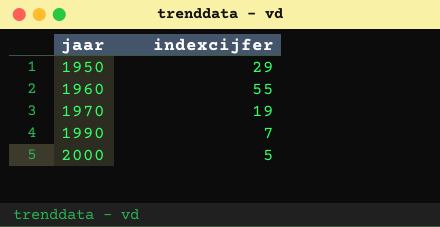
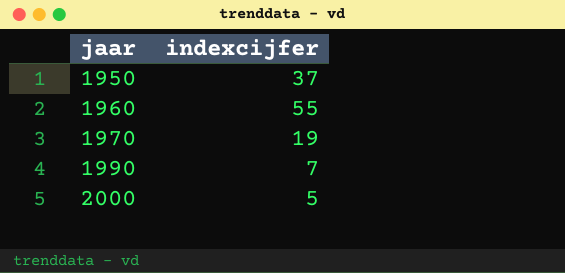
1950 | indexcijfer: 29 -> 37

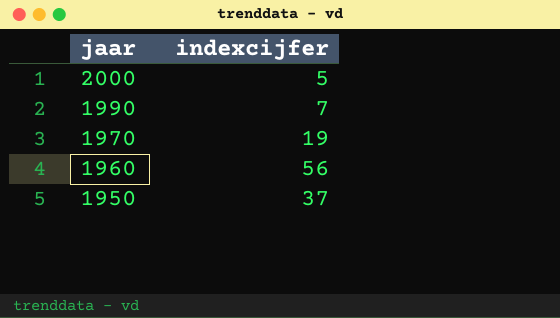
row order: jaar ascending -> jaar descending
1960 | indexcijfer: 55 -> 56

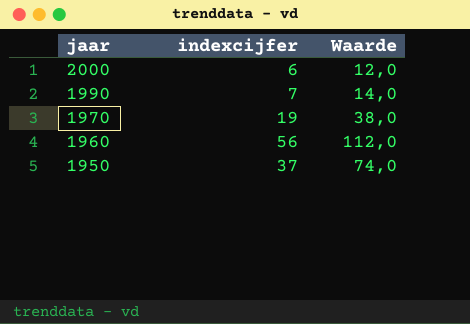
column Waarde | formula: none -> [indexcijfer] * 2
2000 | indexcijfer: 5 -> 6

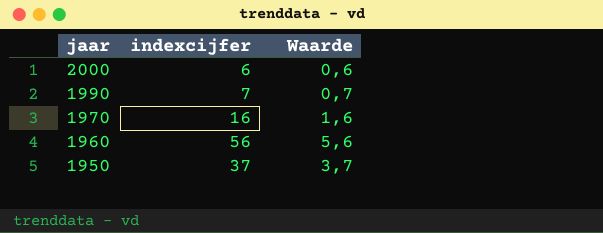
column Waarde | formula: [indexcijfer] * 2 -> [indexcijfer] * 0,1
1970 | indexcijfer: 19 -> 16

